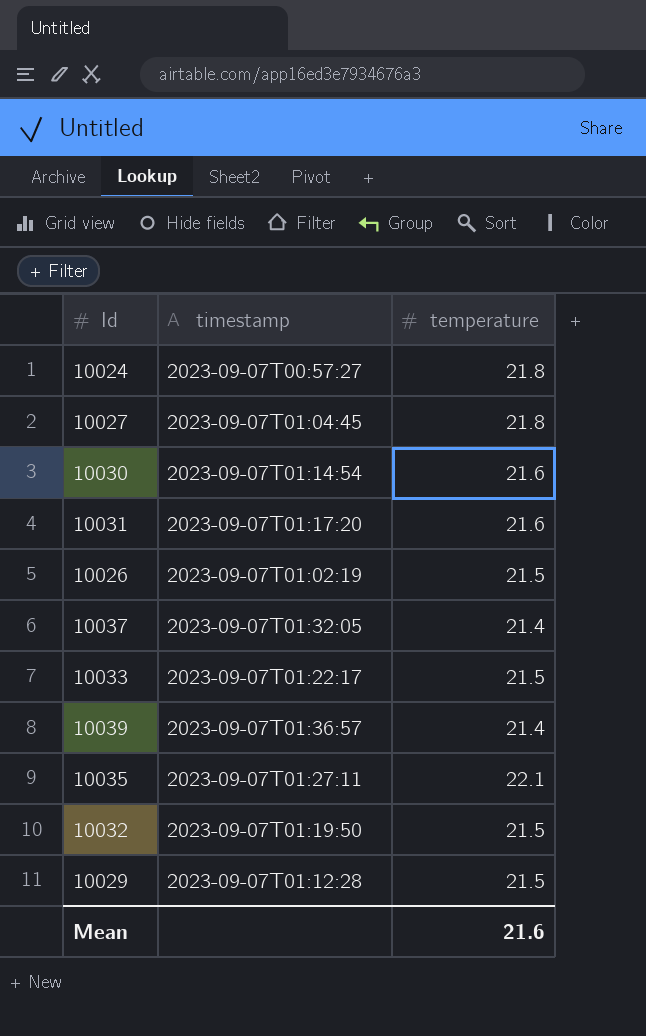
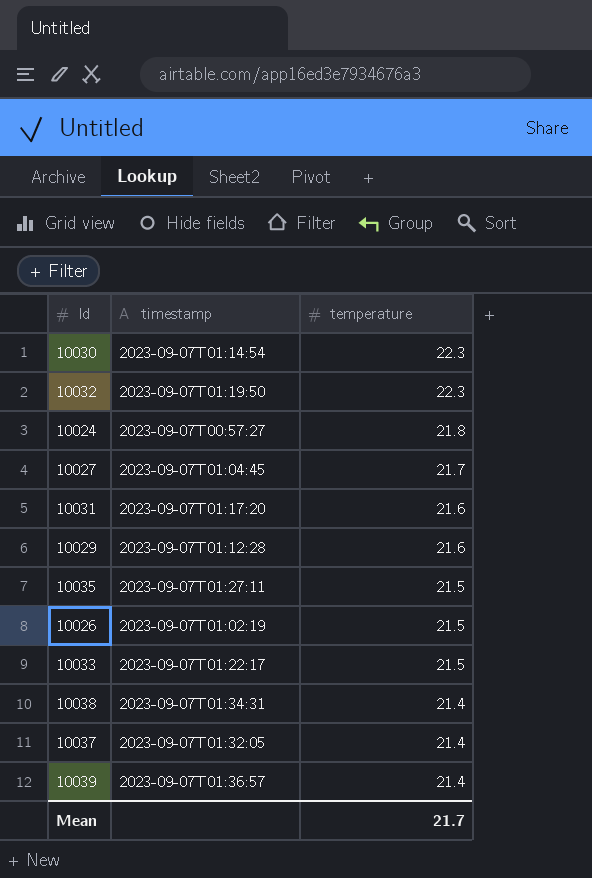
row order: none -> temperature descending
10030 | temperature: 21.6 -> 22.3
10032 | temperature: 21.5 -> 22.3
10027 | temperature: 21.8 -> 21.7
10029 | temperature: 21.5 -> 21.6
10035 | temperature: 22.1 -> 21.5
row 10038: none -> 2023-09-07T01:34:31 | 21.4
Mean | temperature: 21.6 -> 21.7

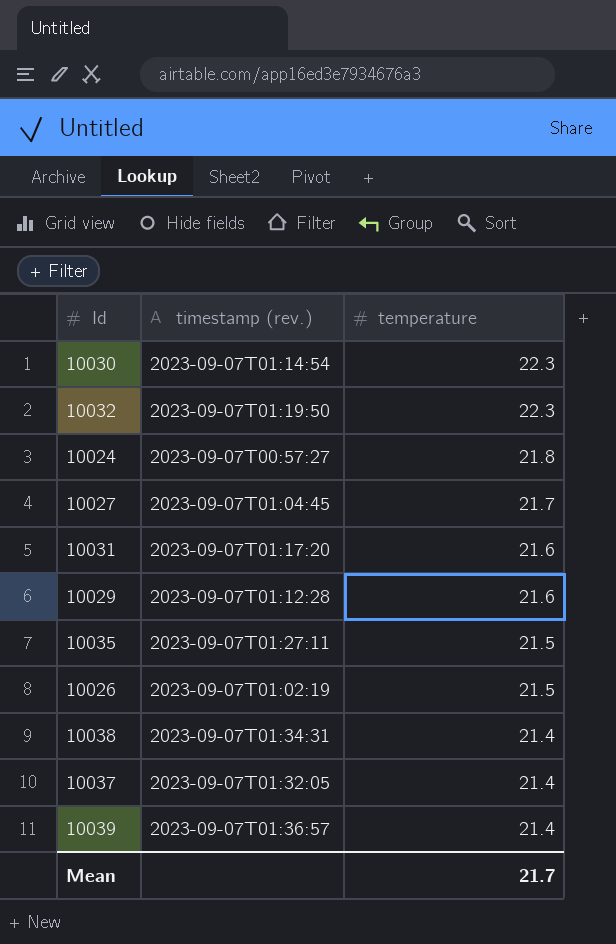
column name: timestamp -> timestamp (rev.)
row 10033: 2023-09-07T01:22:17 | 21.5 -> none

